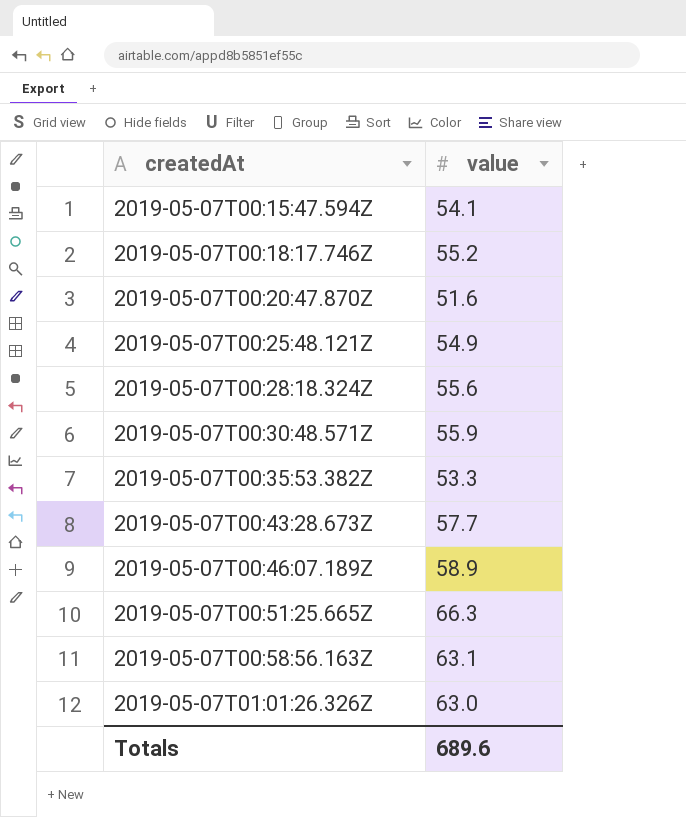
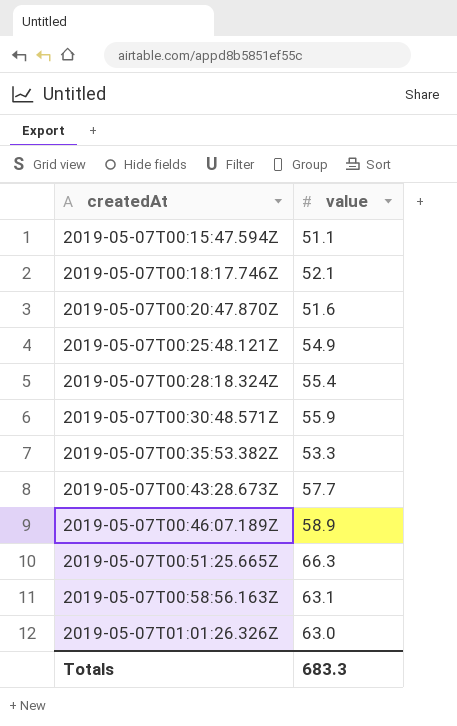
2019-05-07T00:15:47.594Z | value: 54.1 -> 51.1
2019-05-07T00:18:17.746Z | value: 55.2 -> 52.1
2019-05-07T00:28:18.324Z | value: 55.6 -> 55.4
Totals | value: 689.6 -> 683.3

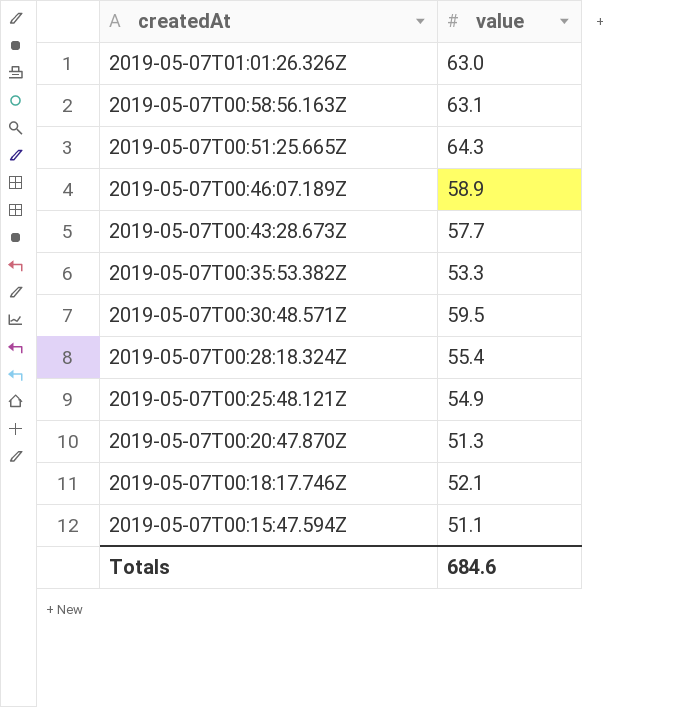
row order: createdAt ascending -> createdAt descending
2019-05-07T00:51:25.665Z | value: 66.3 -> 64.3
2019-05-07T00:30:48.571Z | value: 55.9 -> 59.5
2019-05-07T00:20:47.870Z | value: 51.6 -> 51.3
Totals | value: 683.3 -> 684.6

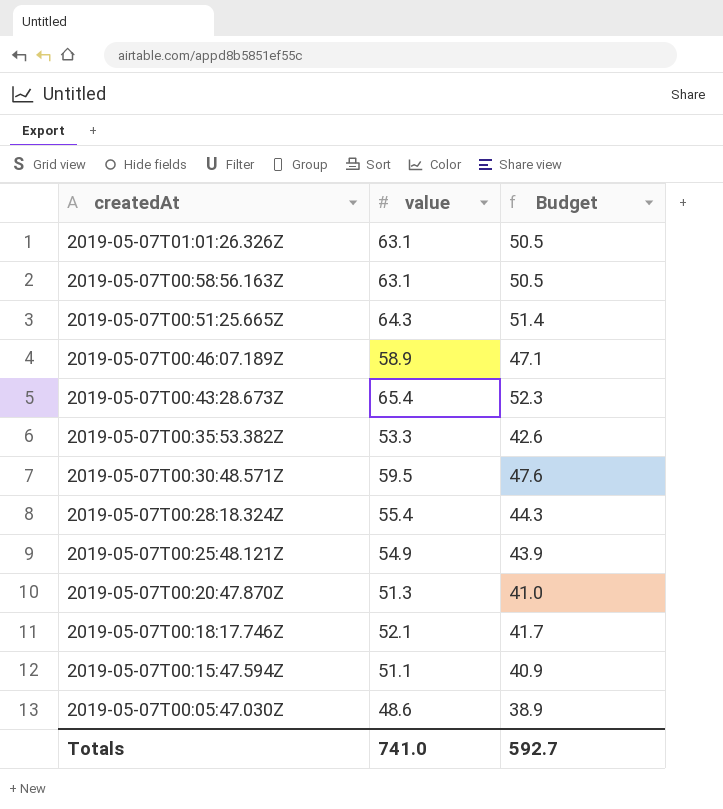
column Budget | formula: none -> [value] * 0.8
2019-05-07T01:01:26.326Z | value: 63.0 -> 63.1
2019-05-07T00:43:28.673Z | value: 57.7 -> 65.4
row 2019-05-07T00:05:47.030Z: none -> 48.6 | 38.9
Totals | value: 684.6 -> 741.0

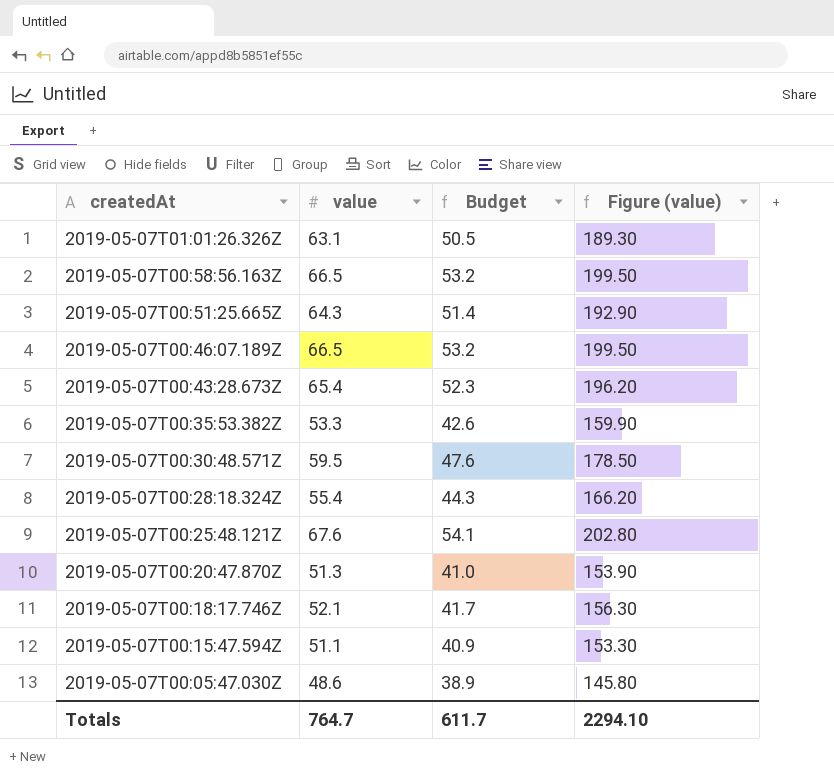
column Figure (value) | formula: none -> [value] * 3
2019-05-07T00:58:56.163Z | value: 63.1 -> 66.5
2019-05-07T00:58:56.163Z | Budget: 50.5 -> 53.2
2019-05-07T00:46:07.189Z | value: 58.9 -> 66.5
2019-05-07T00:46:07.189Z | Budget: 47.1 -> 53.2
2019-05-07T00:25:48.121Z | value: 54.9 -> 67.6
2019-05-07T00:25:48.121Z | Budget: 43.9 -> 54.1
Totals | value: 741.0 -> 764.7
Totals | Budget: 592.7 -> 611.7

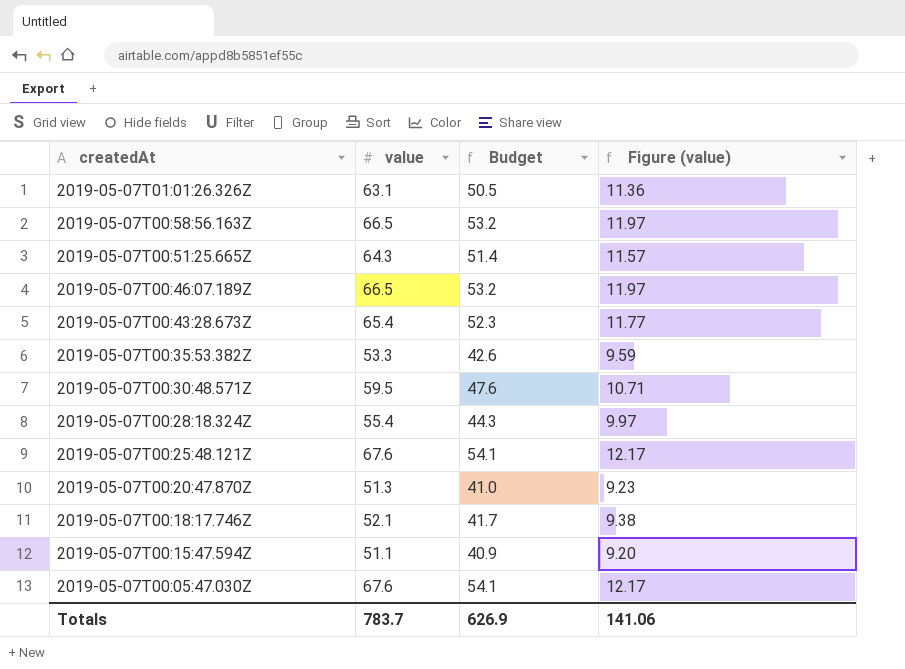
column Figure (value) | formula: [value] * 3 -> [value] * 0.18
2019-05-07T00:05:47.030Z | value: 48.6 -> 67.6
2019-05-07T00:05:47.030Z | Budget: 38.9 -> 54.1
Totals | value: 764.7 -> 783.7
Totals | Budget: 611.7 -> 626.9
Totals | Figure (value): 2294.10 -> 141.06

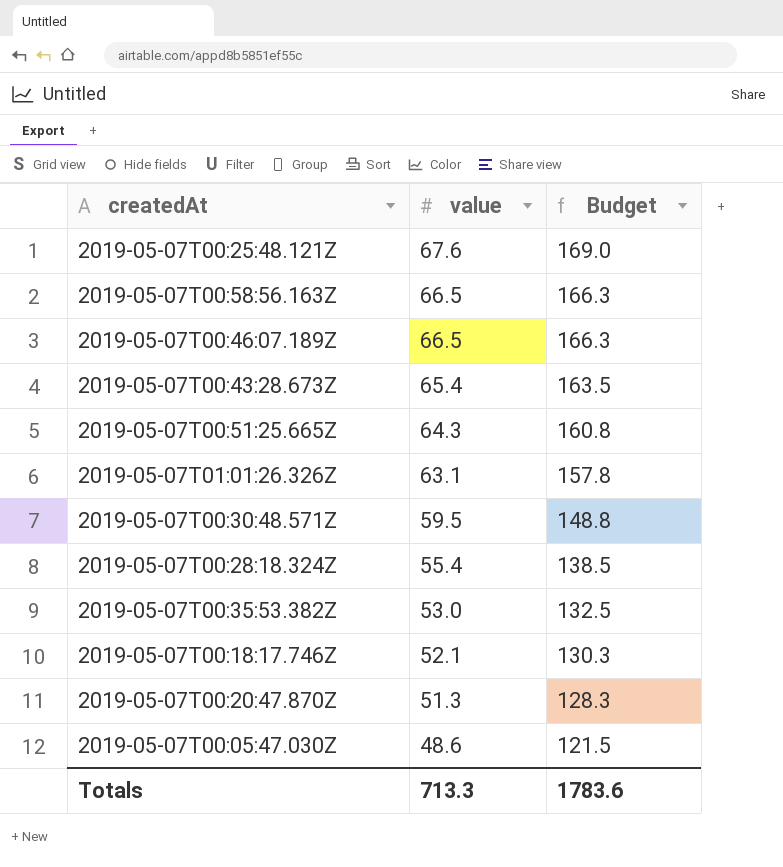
row order: createdAt descending -> value descending
column Figure (value) | formula: [value] * 0.18 -> none
column Budget | formula: [value] * 0.8 -> [value] * 2.5
row 2019-05-07T00:15:47.594Z: 51.1 | 40.9 | 9.20 -> none
2019-05-07T00:35:53.382Z | value: 53.3 -> 53.0
2019-05-07T00:05:47.030Z | value: 67.6 -> 48.6
Totals | value: 783.7 -> 713.3
Totals | Budget: 626.9 -> 1783.6

